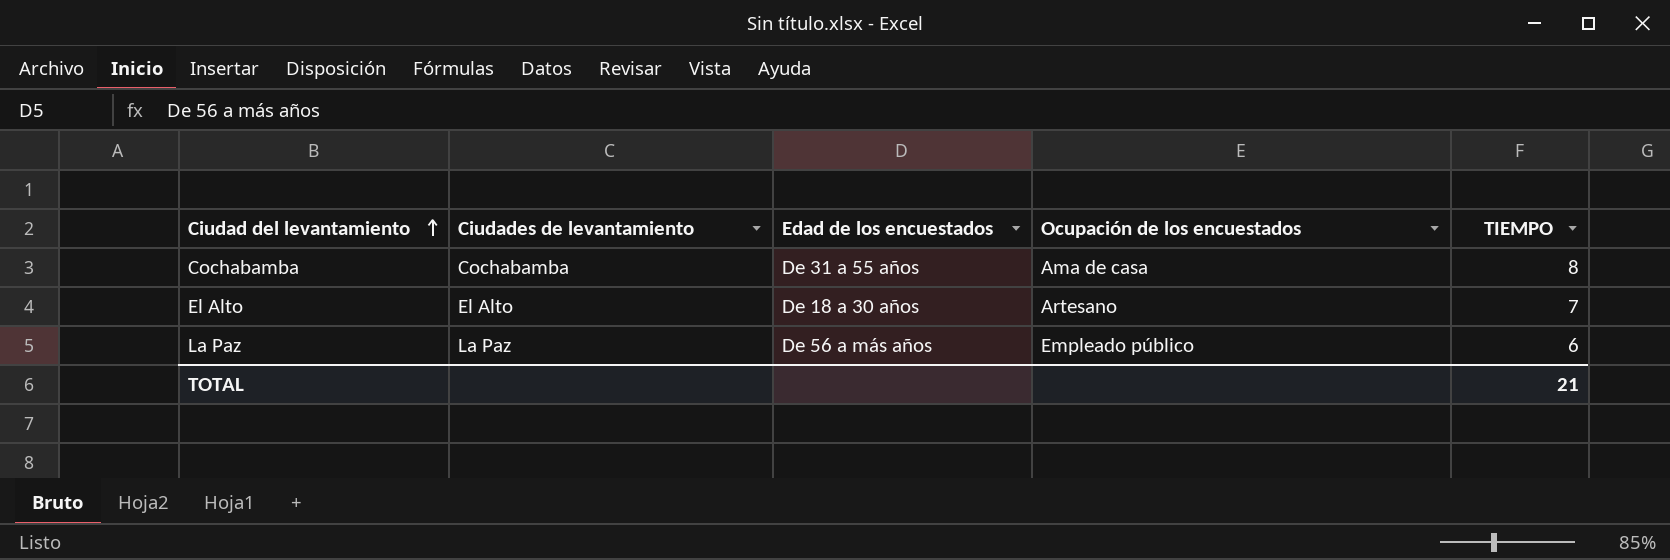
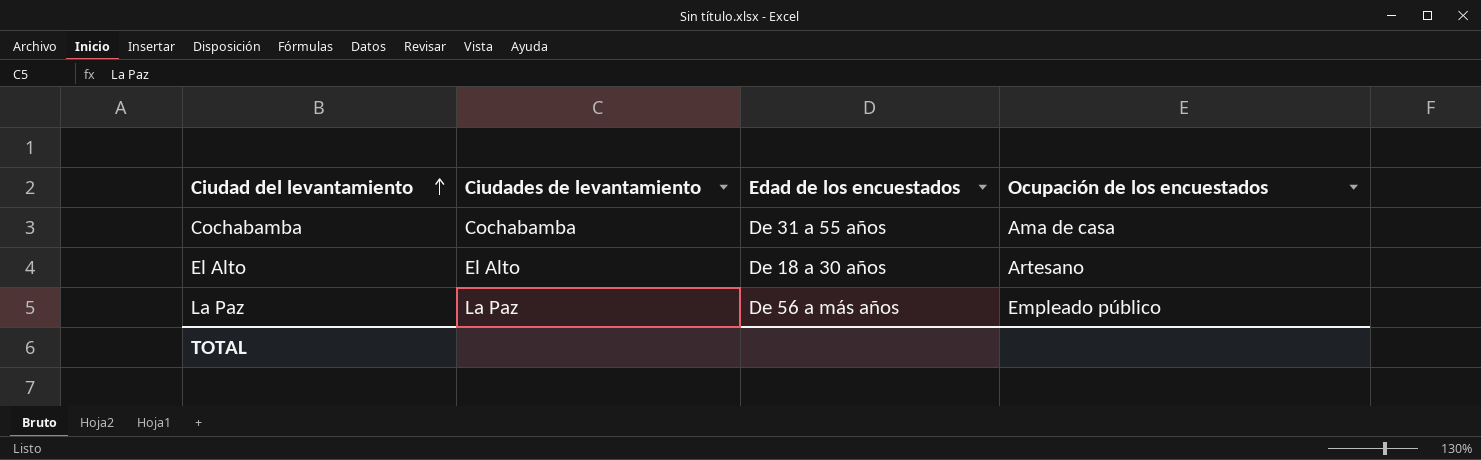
column TIEMPO | position: 5 -> none

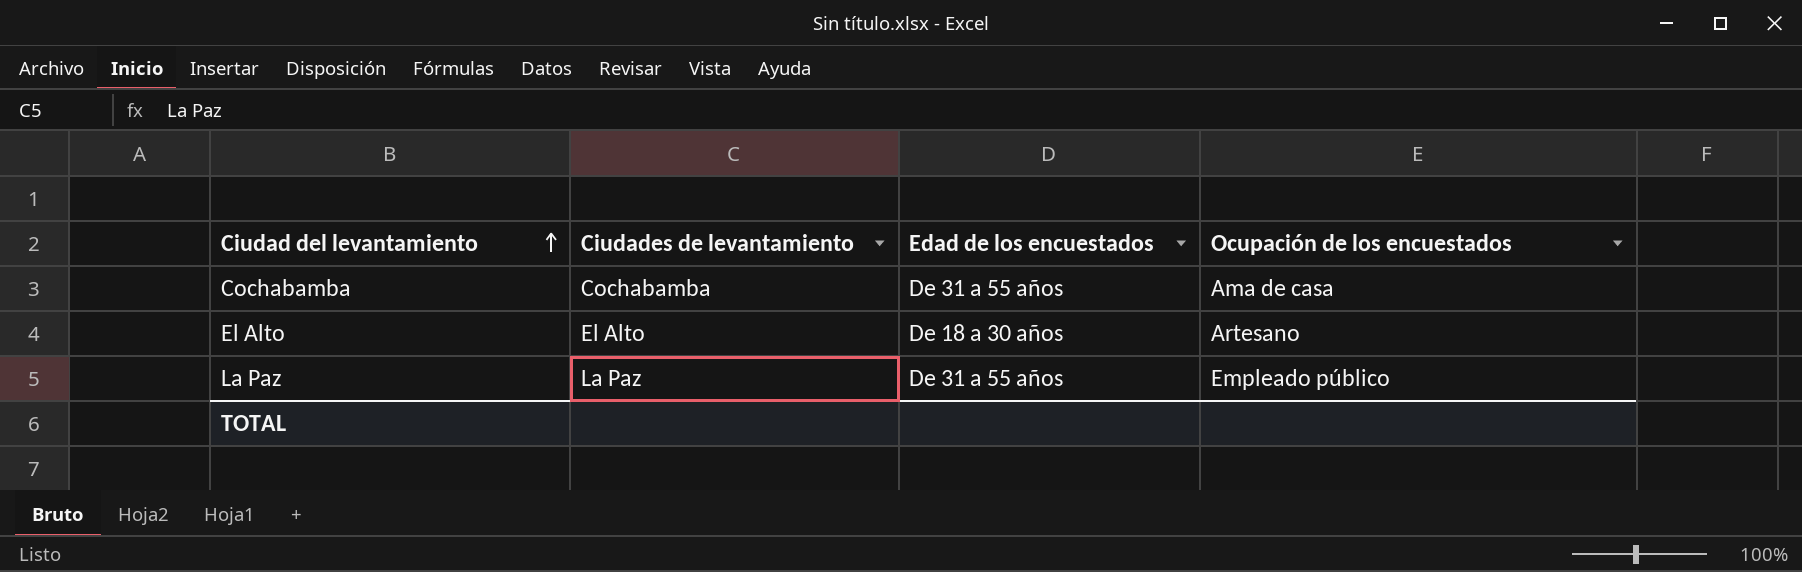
La Paz | Edad de los encuestados: De 56 a más años -> De 31 a 55 años

